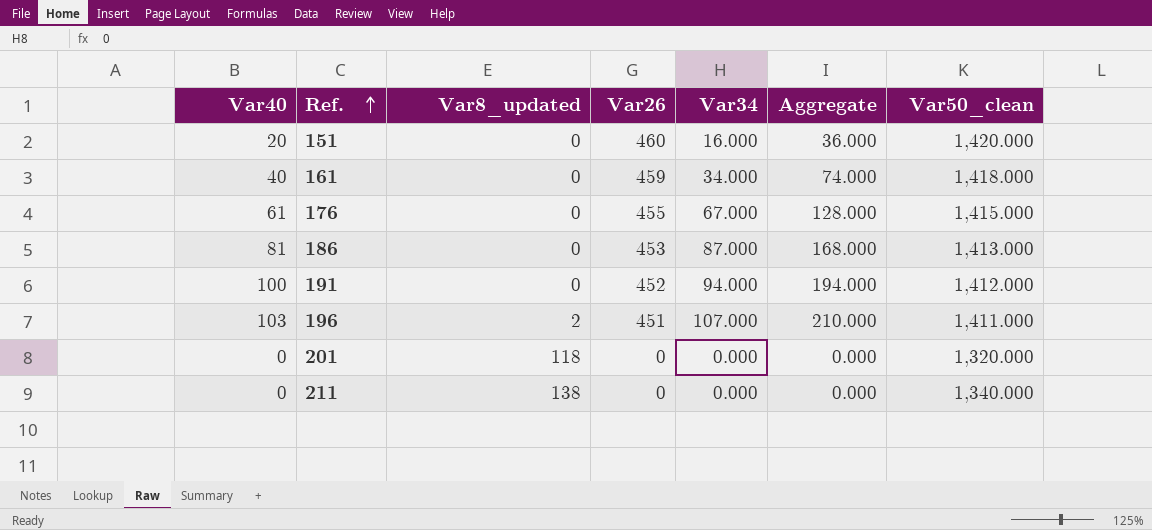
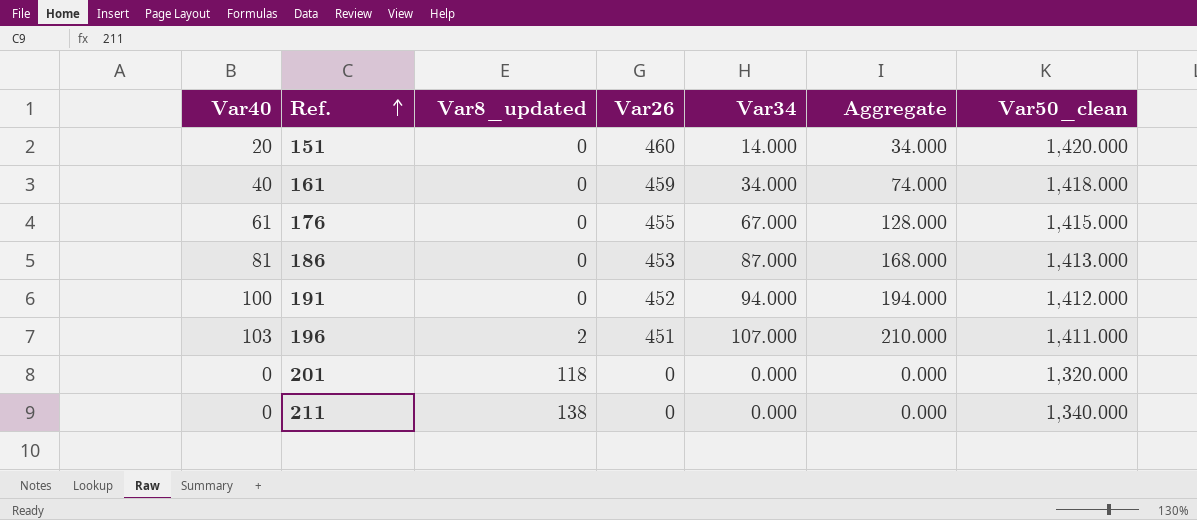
151 | Var34: 16.000 -> 14.000
151 | Aggregate: 36.000 -> 34.000

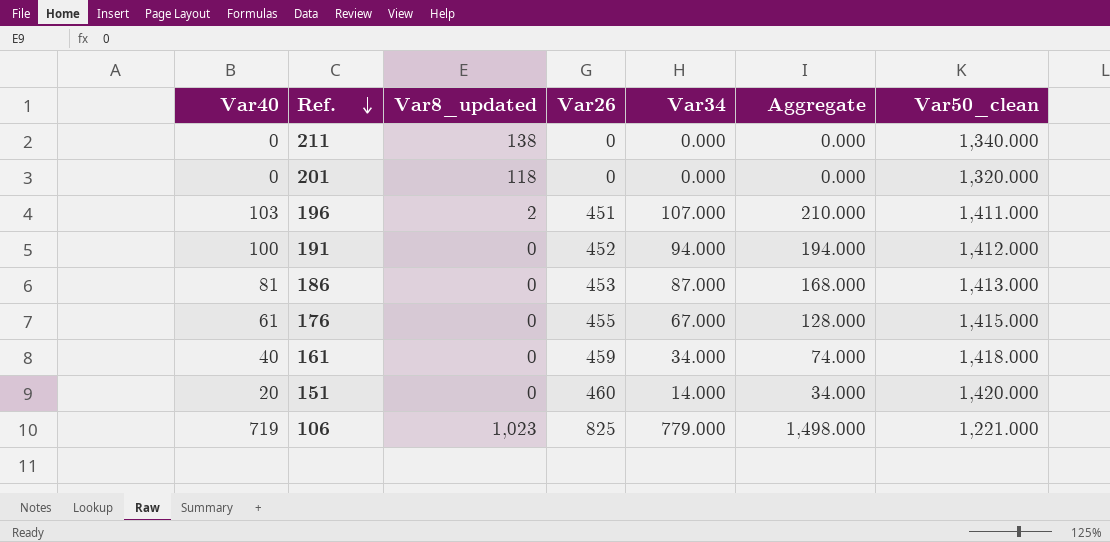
row order: Ref. ascending -> Ref. descending
row 106: none -> 719 | 1,023 | 825 | 779.000 | 1,498.000 | 1,221.000

